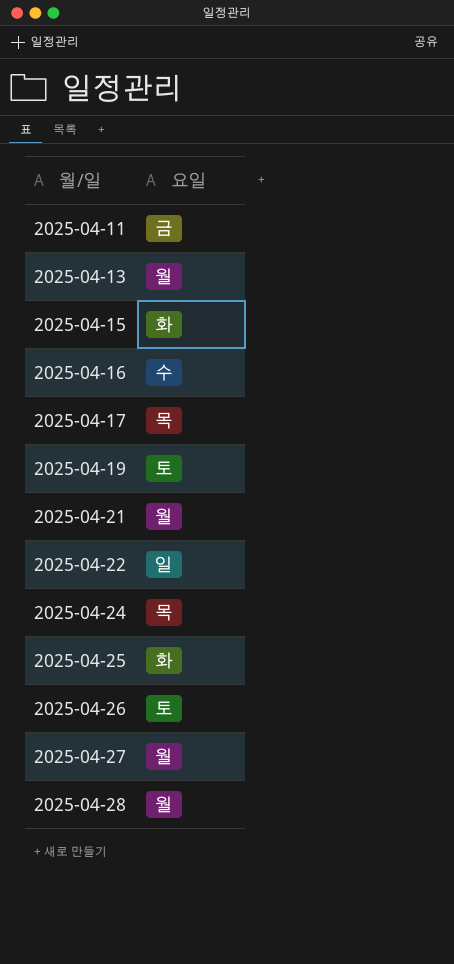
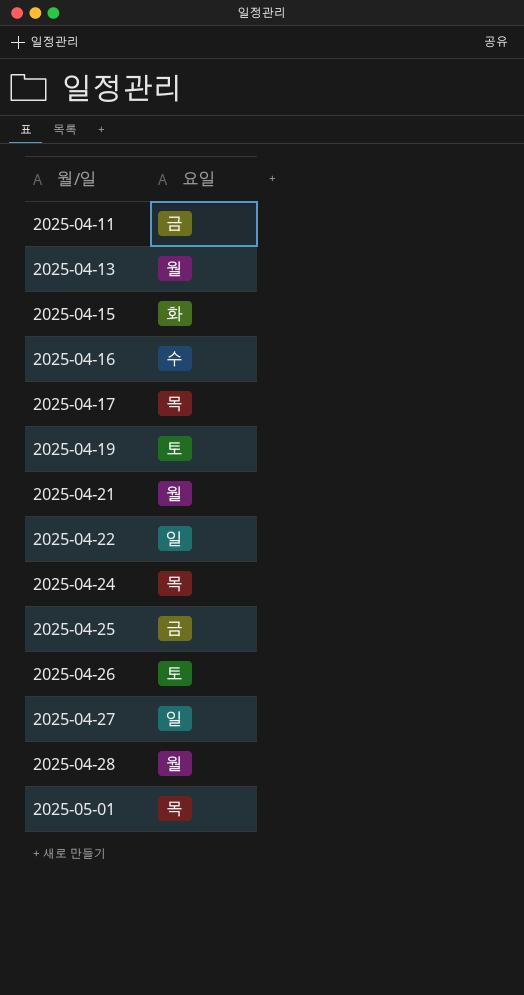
2025-04-25 | 요일: 화 -> 금
2025-04-27 | 요일: 월 -> 일
row 2025-05-01: none -> 목

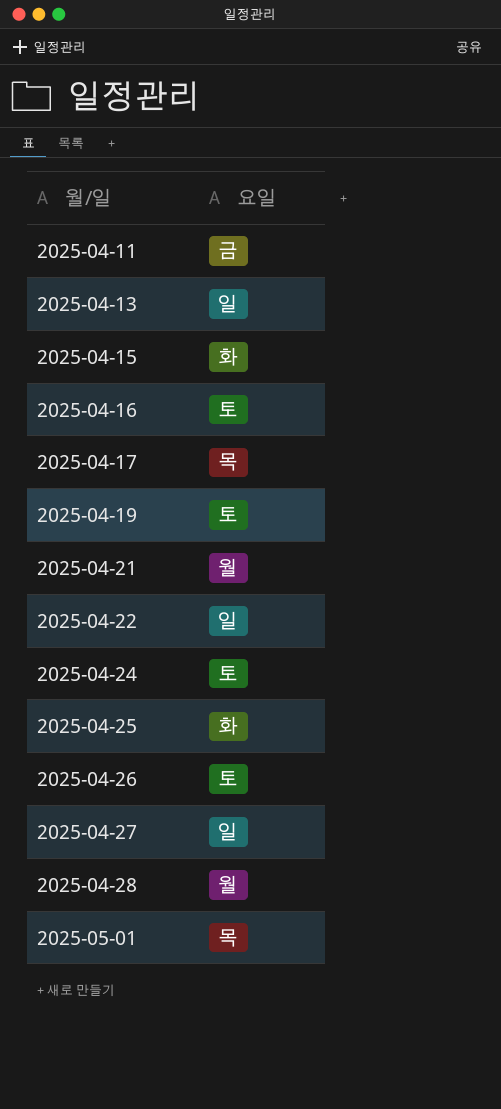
2025-04-13 | 요일: 월 -> 일
2025-04-16 | 요일: 수 -> 토
2025-04-24 | 요일: 목 -> 토
2025-04-25 | 요일: 금 -> 화

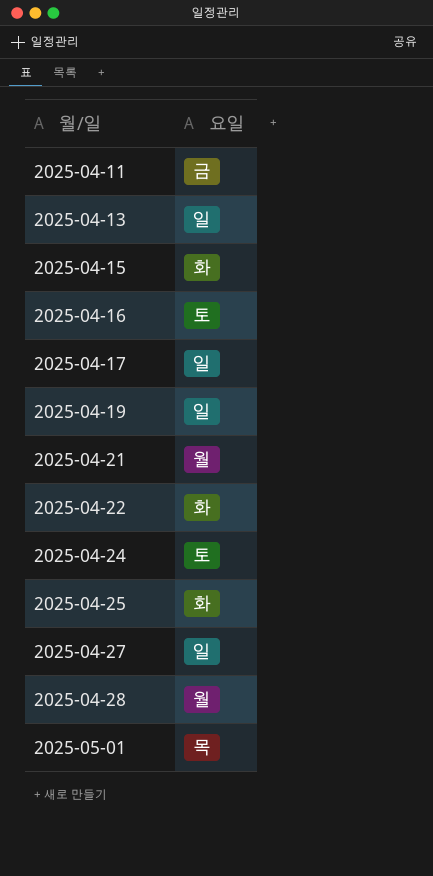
row 2025-04-26: 토 -> none
2025-04-17 | 요일: 목 -> 일
2025-04-19 | 요일: 토 -> 일
2025-04-22 | 요일: 일 -> 화

